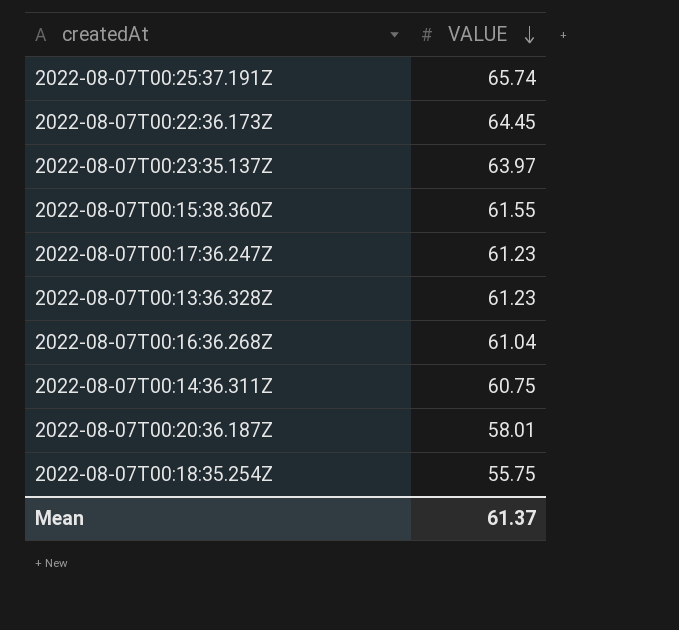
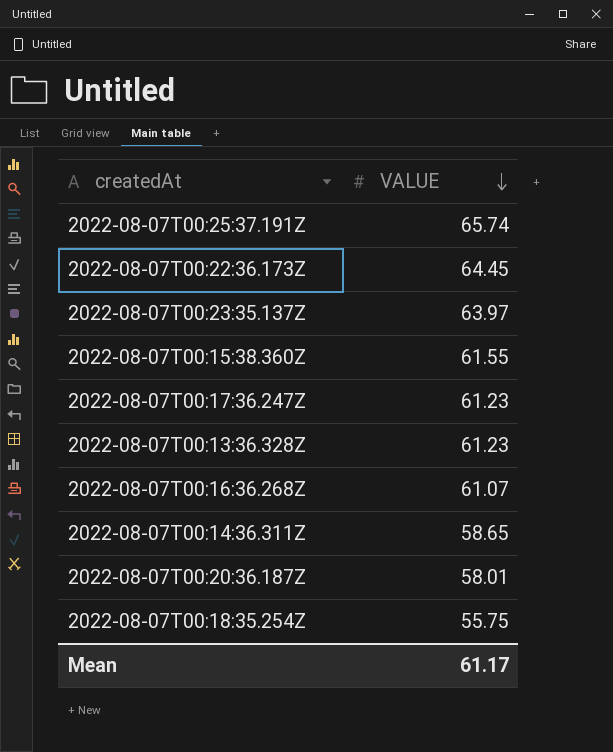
2022-08-07T00:16:36.268Z | VALUE: 61.04 -> 61.07
2022-08-07T00:14:36.311Z | VALUE: 60.75 -> 58.65
Mean | VALUE: 61.37 -> 61.17

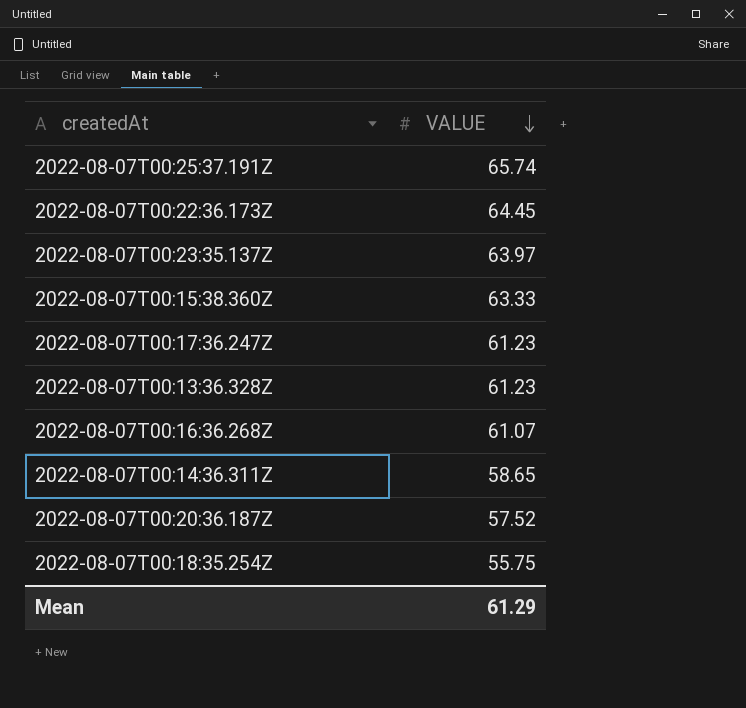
2022-08-07T00:15:38.360Z | VALUE: 61.55 -> 63.33
2022-08-07T00:20:36.187Z | VALUE: 58.01 -> 57.52
Mean | VALUE: 61.17 -> 61.29

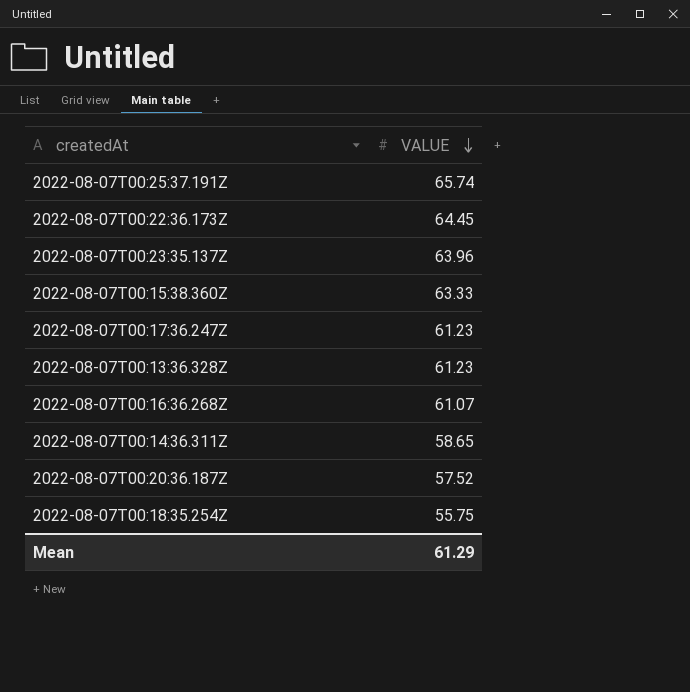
2022-08-07T00:23:35.137Z | VALUE: 63.97 -> 63.96

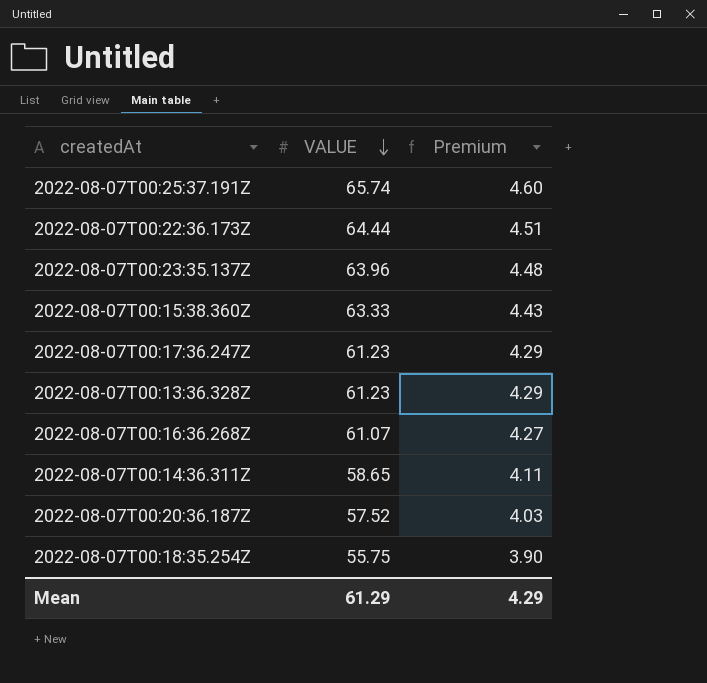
column Premium | formula: none -> [VALUE] * 0.07
2022-08-07T00:22:36.173Z | VALUE: 64.45 -> 64.44

